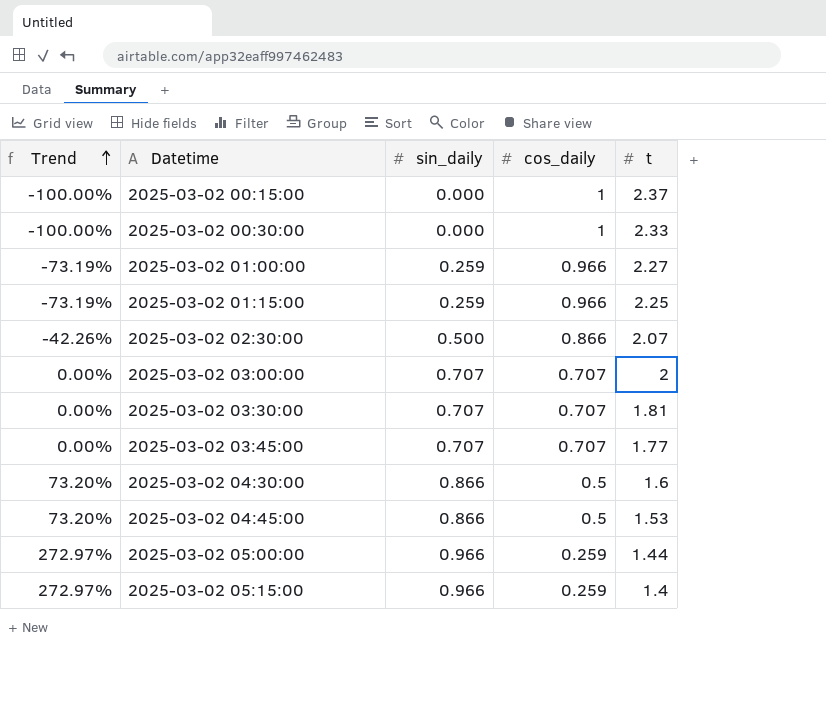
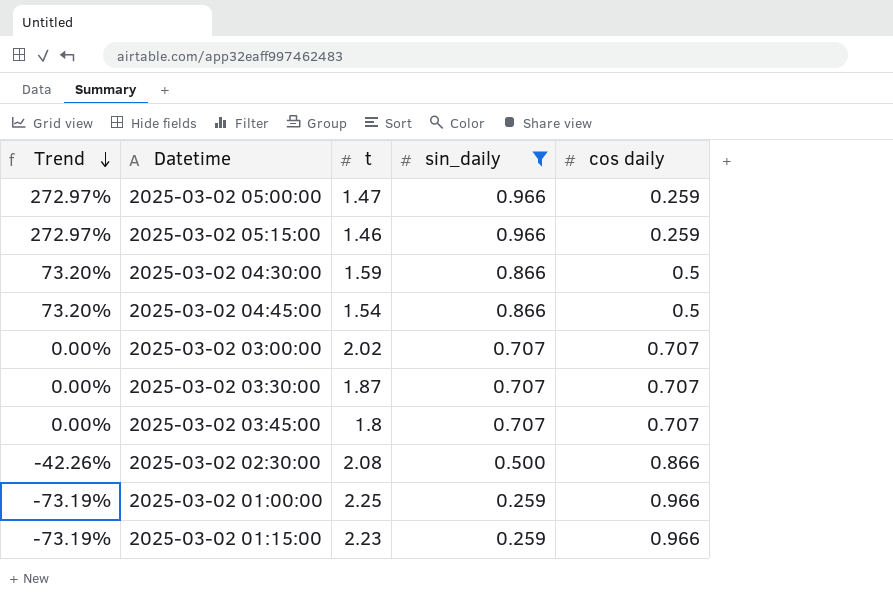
filter: none -> sin_daily != 0.000
row order: Trend ascending -> Trend descending
column t | position: 5 -> 3
column name: cos_daily -> cos daily
2025-03-02 05:00:00 | t: 1.44 -> 1.47
2025-03-02 05:15:00 | t: 1.4 -> 1.46
2025-03-02 04:30:00 | t: 1.6 -> 1.59
2025-03-02 04:45:00 | t: 1.53 -> 1.54
2025-03-02 03:00:00 | t: 2 -> 2.02
2025-03-02 03:30:00 | t: 1.81 -> 1.87
2025-03-02 03:45:00 | t: 1.77 -> 1.8
2025-03-02 02:30:00 | t: 2.07 -> 2.08
2025-03-02 01:00:00 | t: 2.27 -> 2.25
2025-03-02 01:15:00 | t: 2.25 -> 2.23

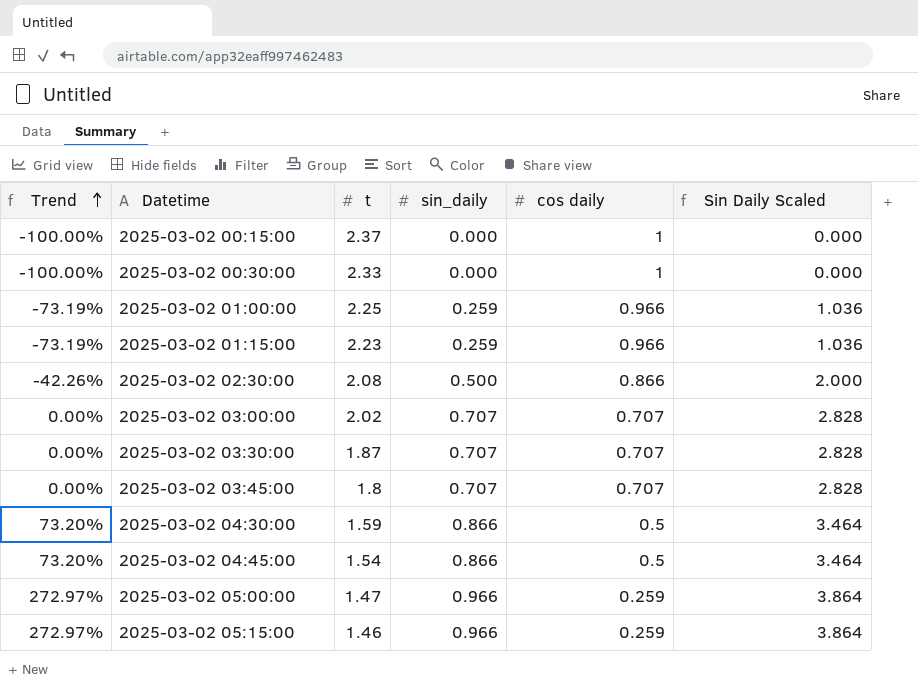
filter: sin_daily != 0.000 -> none
row order: Trend descending -> Trend ascending
column Sin Daily Scaled | formula: none -> [sin_daily] * 4

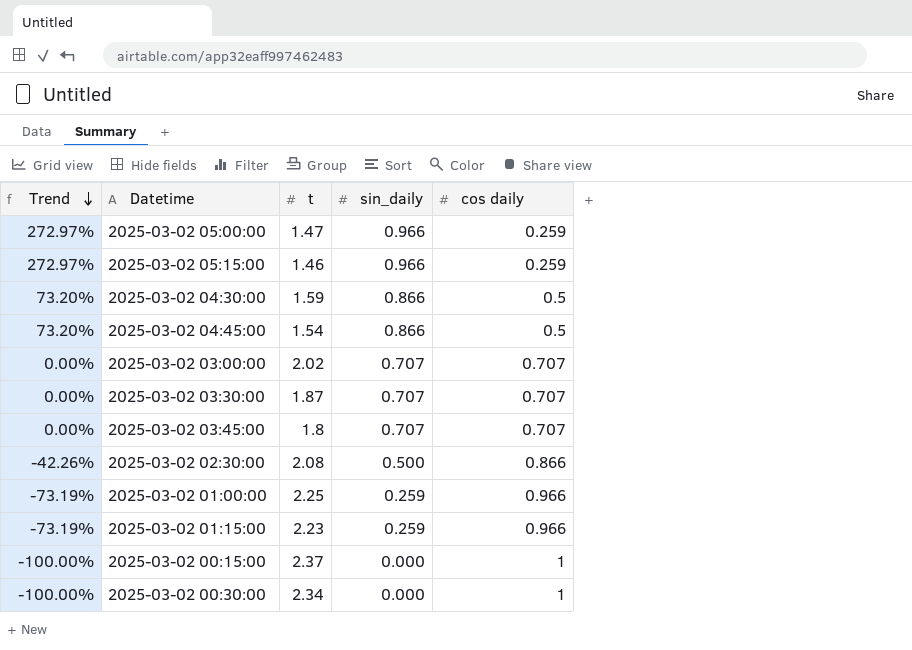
row order: Trend ascending -> Trend descending
column Sin Daily Scaled | formula: [sin_daily] * 4 -> none
2025-03-02 00:30:00 | t: 2.33 -> 2.34

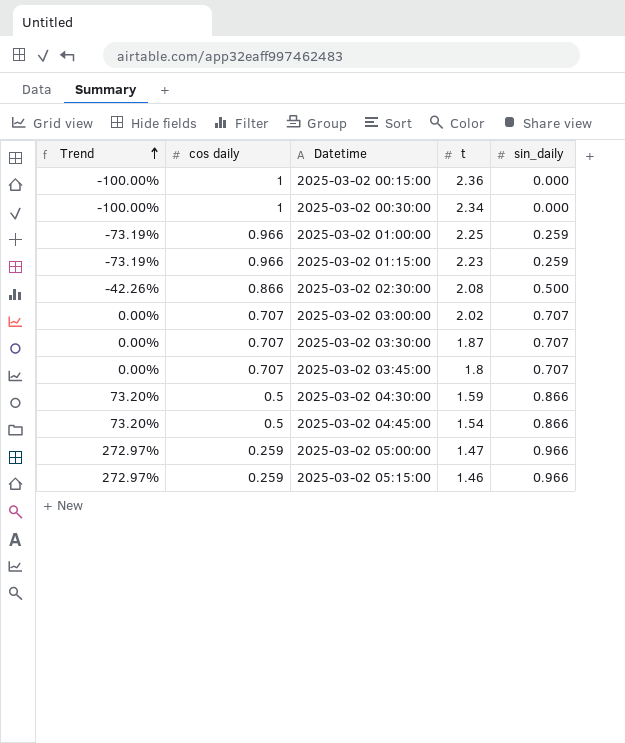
row order: Trend descending -> Trend ascending
column cos daily | position: 5 -> 2
2025-03-02 00:15:00 | t: 2.37 -> 2.36

